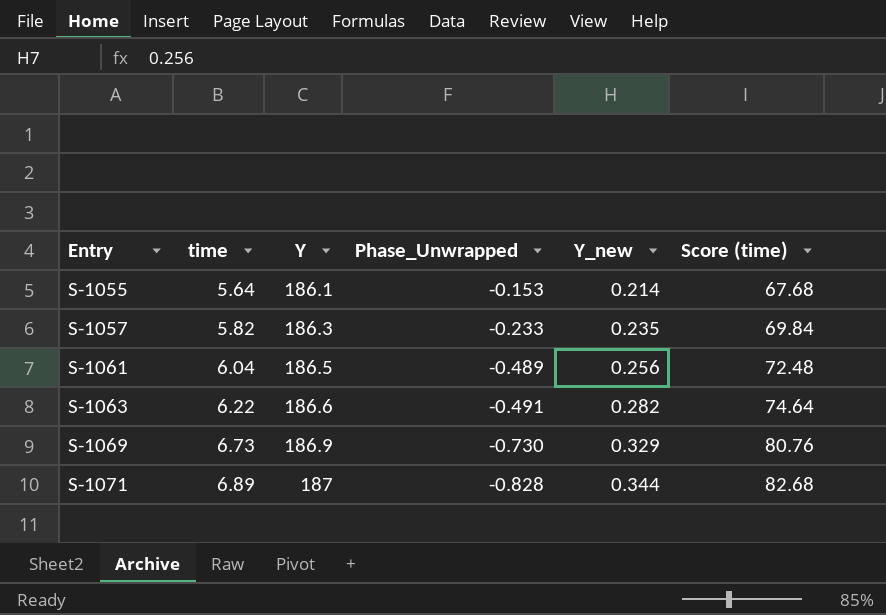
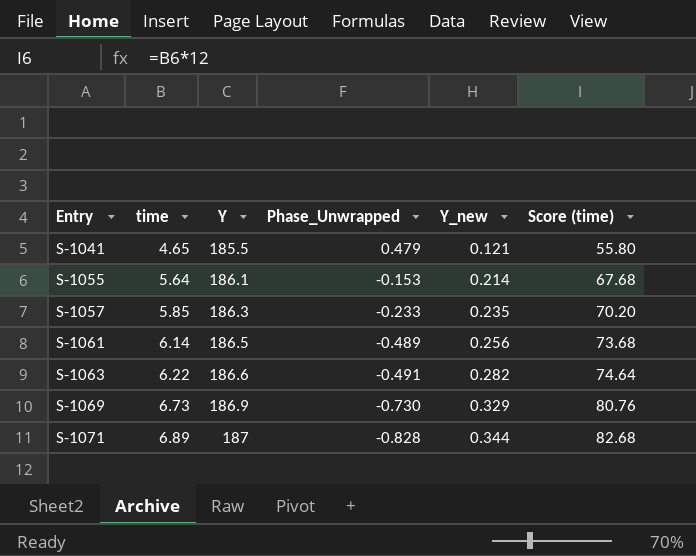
row S-1041: none -> 4.65 | 185.5 | 0.479 | 0.121 | 55.80
S-1057 | time: 5.82 -> 5.85
S-1057 | Score (time): 69.84 -> 70.20
S-1061 | time: 6.04 -> 6.14
S-1061 | Score (time): 72.48 -> 73.68

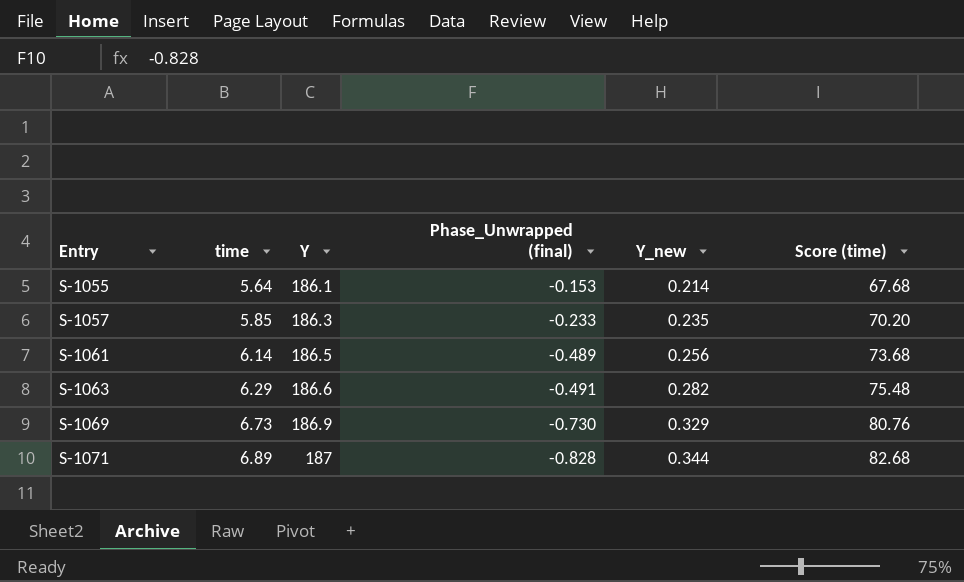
column name: Phase_Unwrapped -> Phase_Unwrapped (final)
row S-1041: 4.65 | 185.5 | 0.479 | 0.121 | 55.80 -> none
S-1063 | time: 6.22 -> 6.29
S-1063 | Score (time): 74.64 -> 75.48

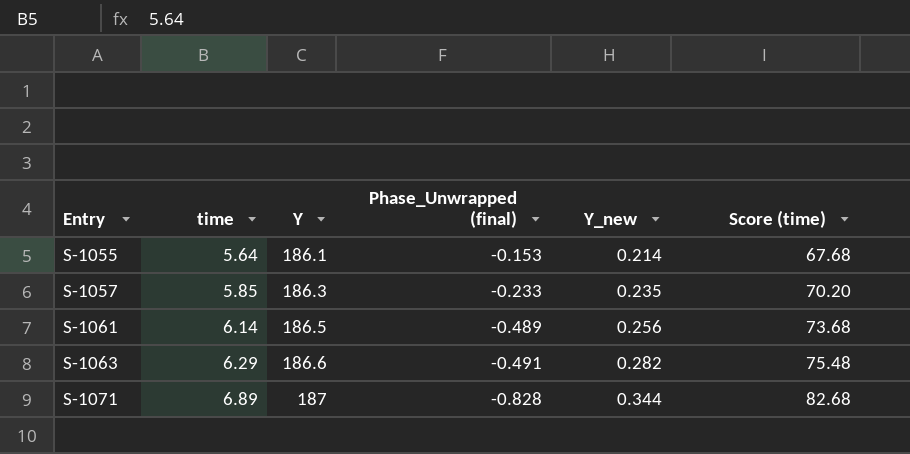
row S-1069: 6.73 | 186.9 | -0.730 | 0.329 | 80.76 -> none

